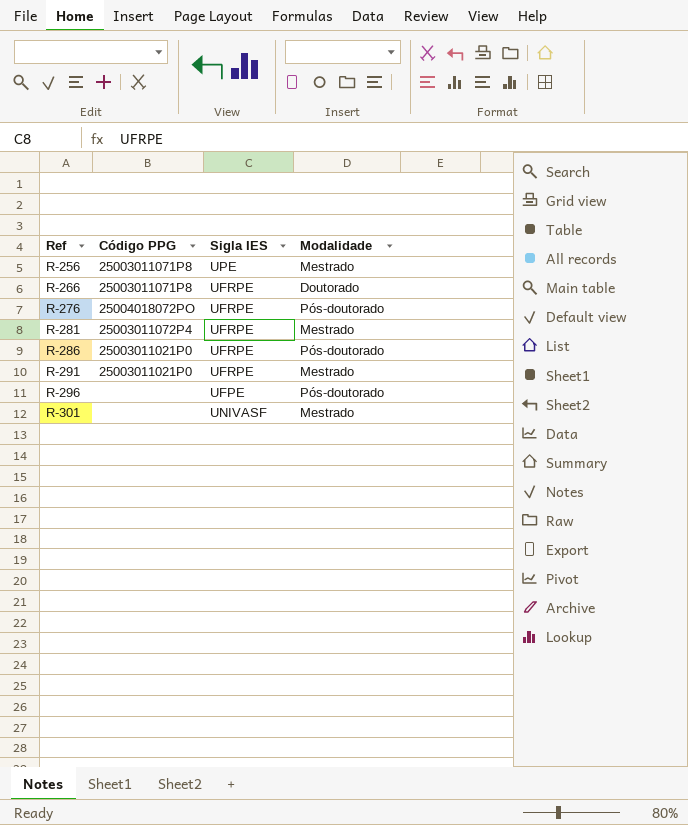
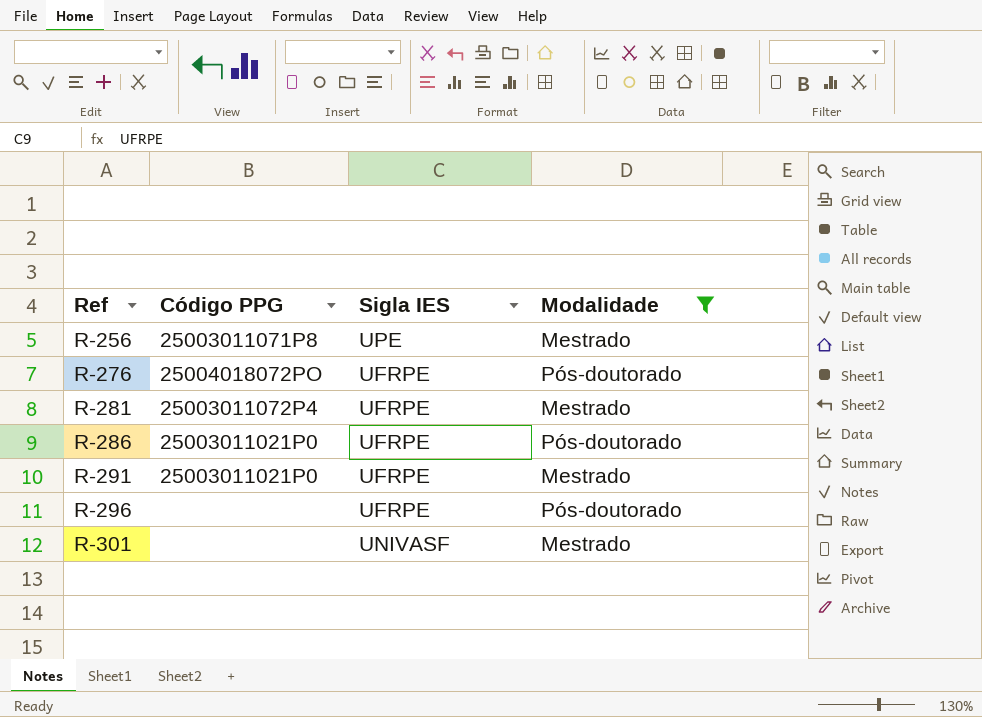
filter: none -> Modalidade != Doutorado
R-296 | Sigla IES: UFPE -> UFRPE

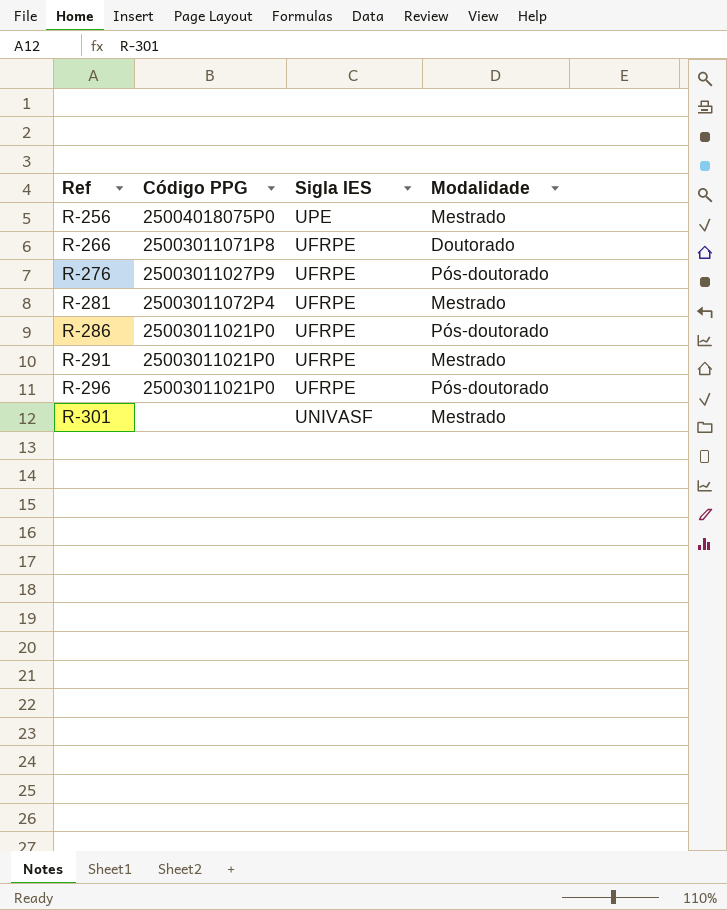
filter: Modalidade != Doutorado -> none
R-256 | Código PPG: 25003011071P8 -> 25004018075P0
R-276 | Código PPG: 25004018072PO -> 25003011027P9
R-296 | Código PPG: none -> 25003011021P0

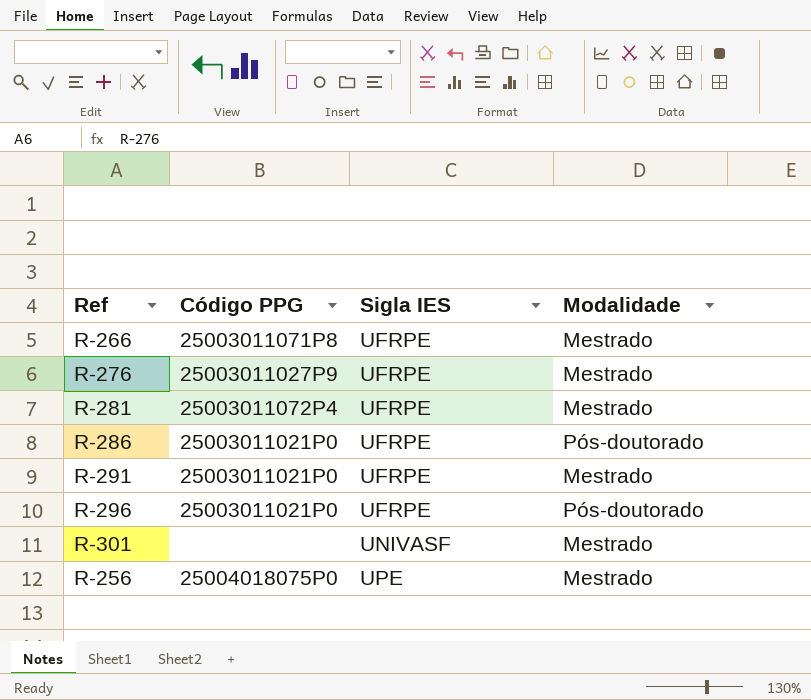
row order: Ref ascending -> Sigla IES ascending
R-266 | Modalidade: Doutorado -> Mestrado
R-276 | Modalidade: Pós-doutorado -> Mestrado

